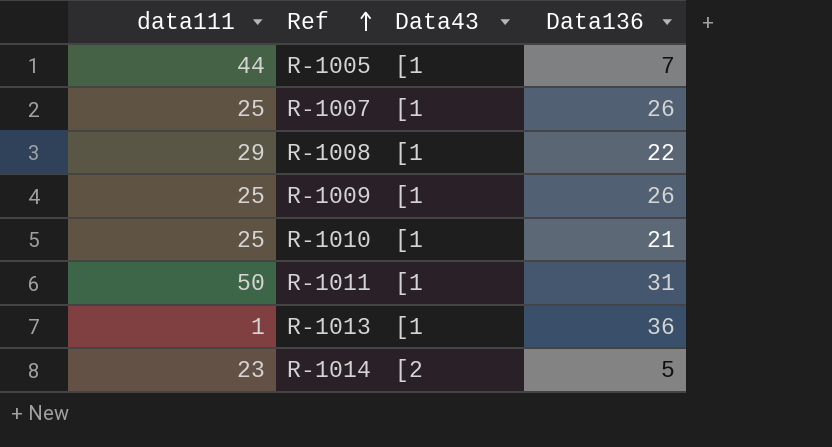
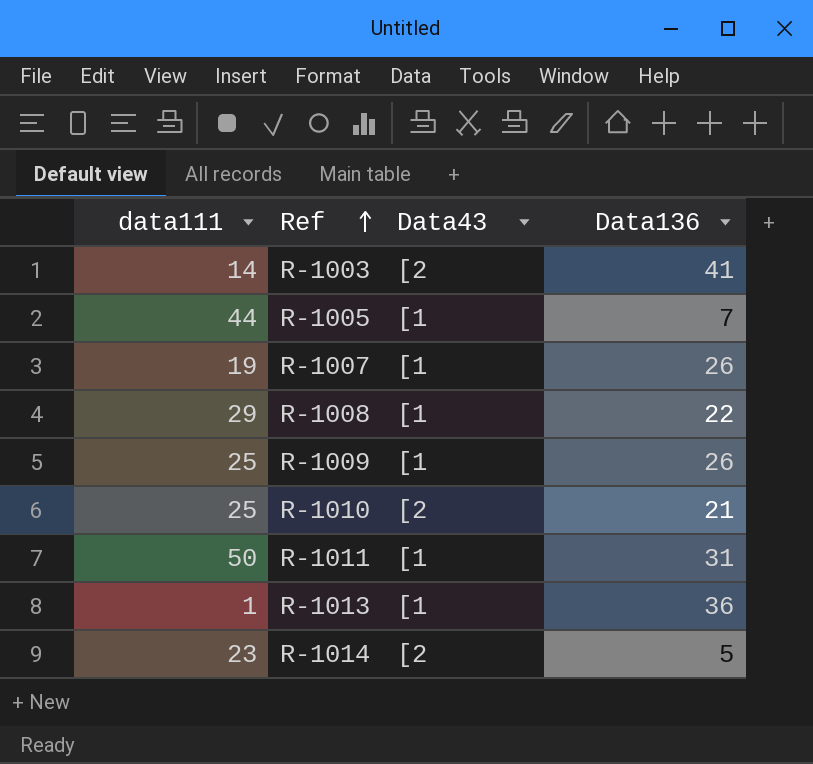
row R-1003: none -> 14 | [2 | 41
R-1007 | data111: 25 -> 19
R-1010 | Data43: [1 -> [2

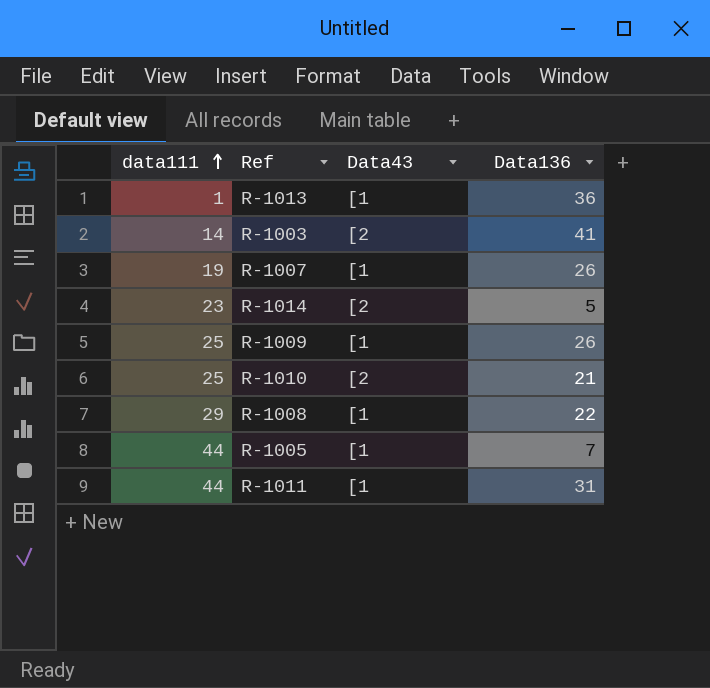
row order: Ref ascending -> data111 ascending
R-1011 | data111: 50 -> 44

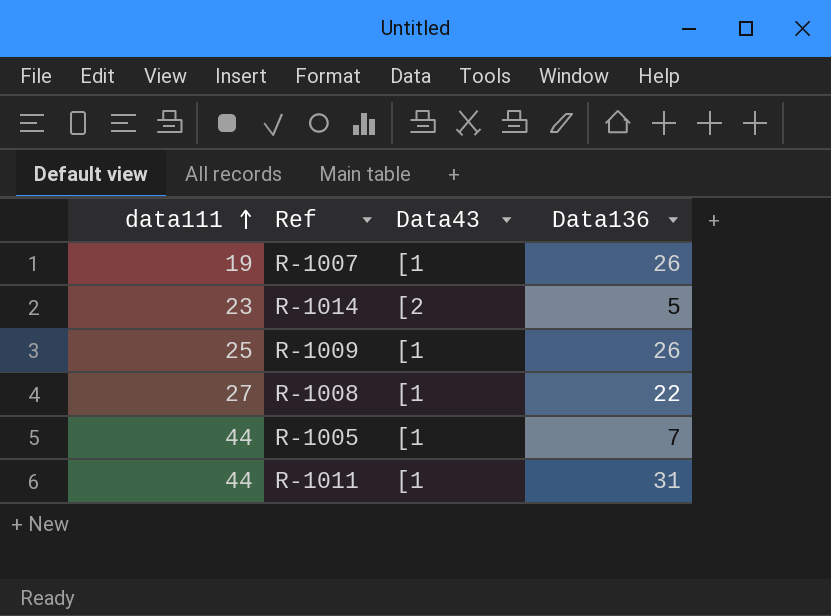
row R-1013: 1 | [1 | 36 -> none
row R-1003: 14 | [2 | 41 -> none
row R-1010: 25 | [2 | 21 -> none
R-1008 | data111: 29 -> 27

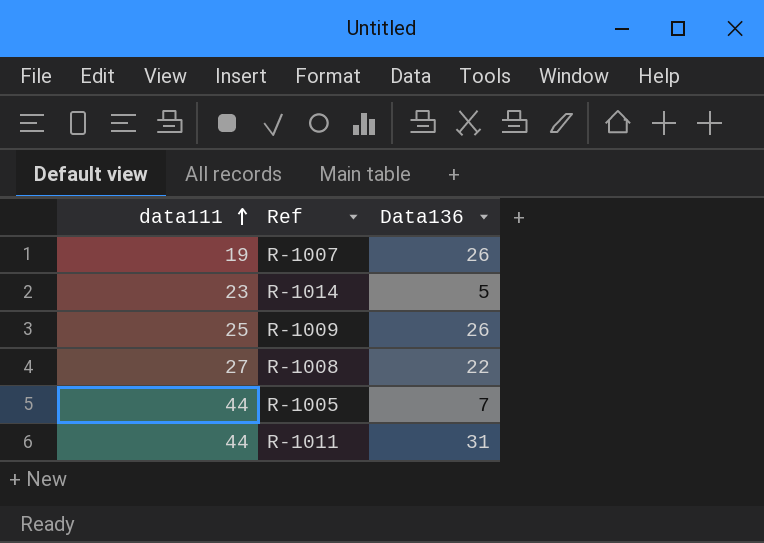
column Data43 | position: 3 -> none

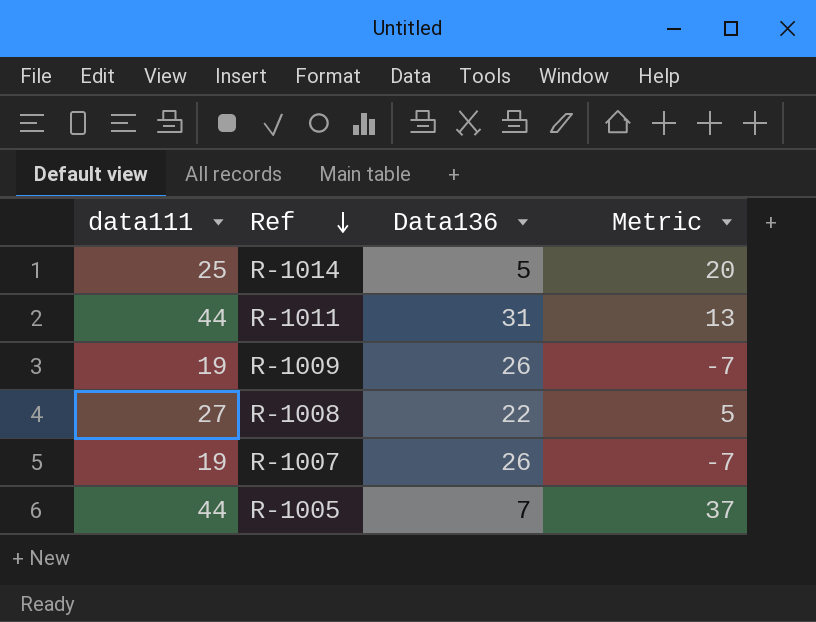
row order: data111 ascending -> Ref descending
column Metric | formula: none -> [data111] - [Data136]
R-1014 | data111: 23 -> 25
R-1009 | data111: 25 -> 19

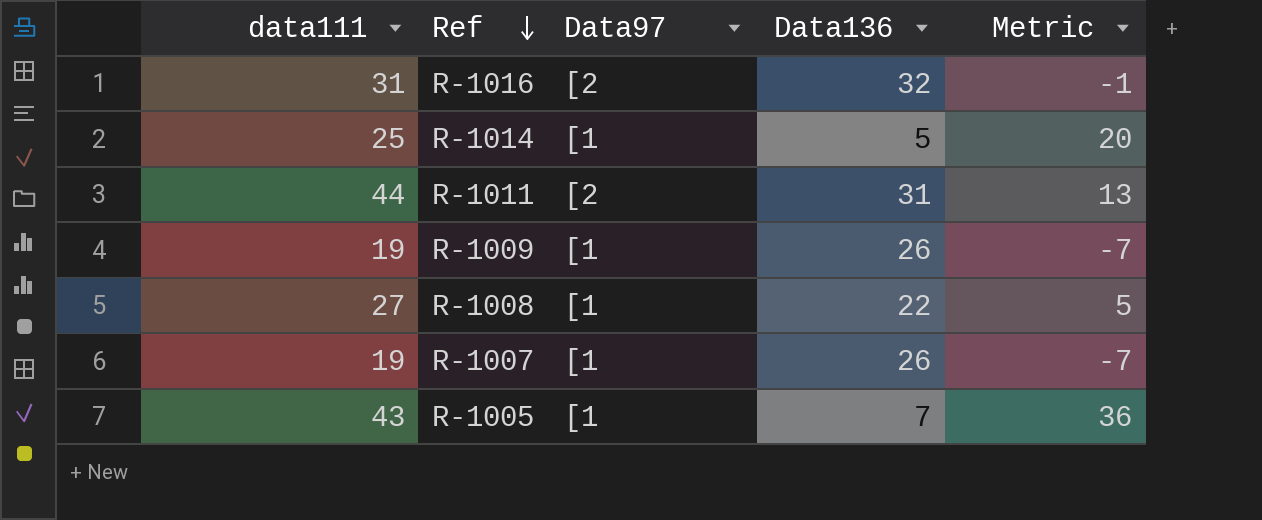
column Data97 | position: none -> 3
row R-1016: none -> 31 | [2 | 32 | -1
R-1005 | data111: 44 -> 43
R-1005 | Metric: 37 -> 36

